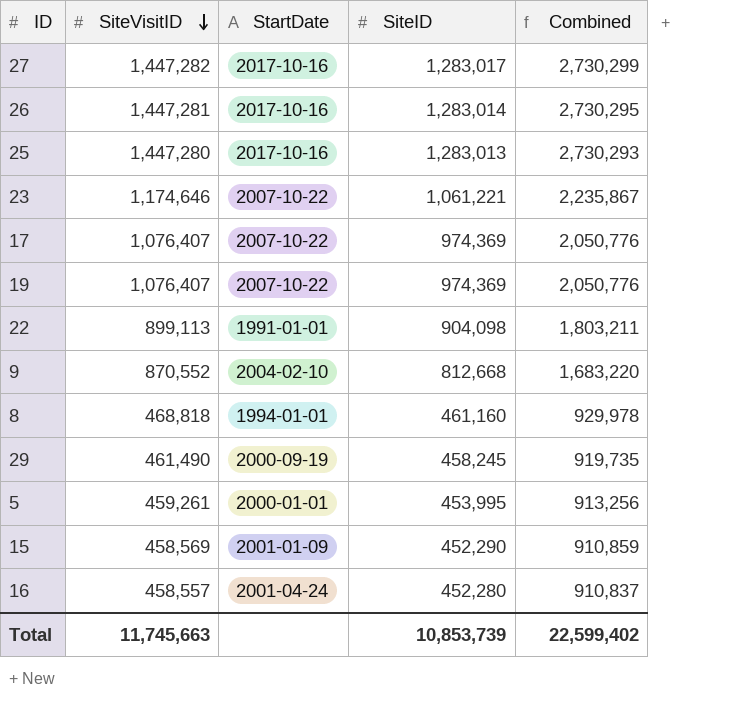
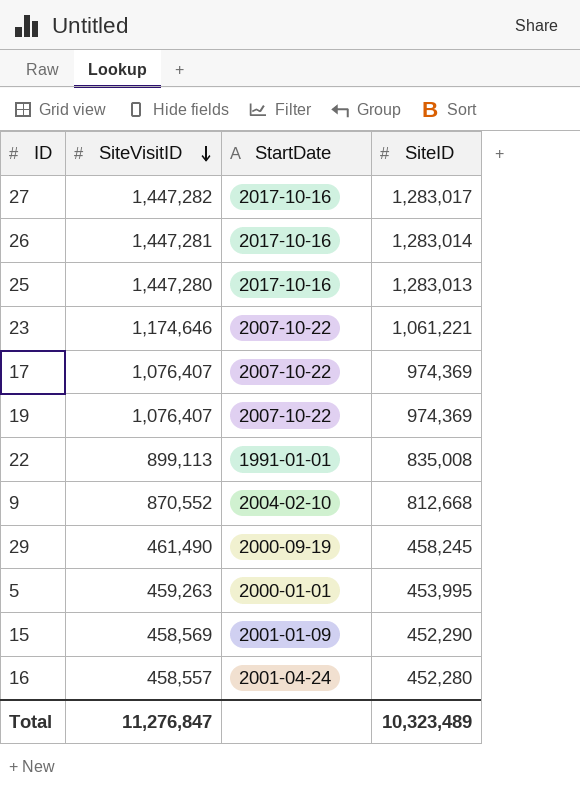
column Combined | formula: [SiteVisitID] + [SiteID] -> none
row 8: 468,818 | 1994-01-01 | 461,160 | 929,978 -> none
22 | SiteID: 904,098 -> 835,008
5 | SiteVisitID: 459,261 -> 459,263
Total | SiteVisitID: 11,745,663 -> 11,276,847
Total | SiteID: 10,853,739 -> 10,323,489

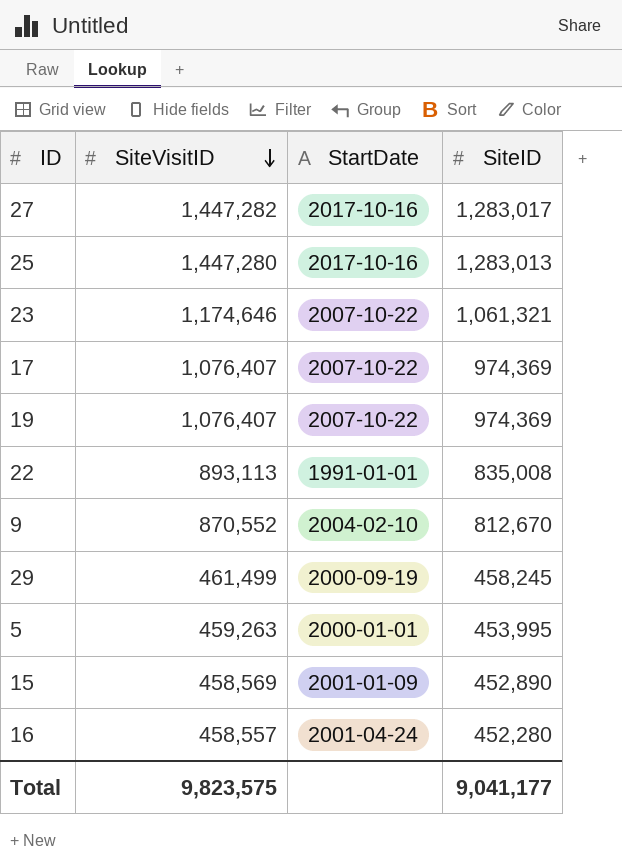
row 26: 1,447,281 | 2017-10-16 | 1,283,014 -> none
23 | SiteID: 1,061,221 -> 1,061,321
22 | SiteVisitID: 899,113 -> 893,113
9 | SiteID: 812,668 -> 812,670
29 | SiteVisitID: 461,490 -> 461,499
15 | SiteID: 452,290 -> 452,890
Total | SiteVisitID: 11,276,847 -> 9,823,575
Total | SiteID: 10,323,489 -> 9,041,177

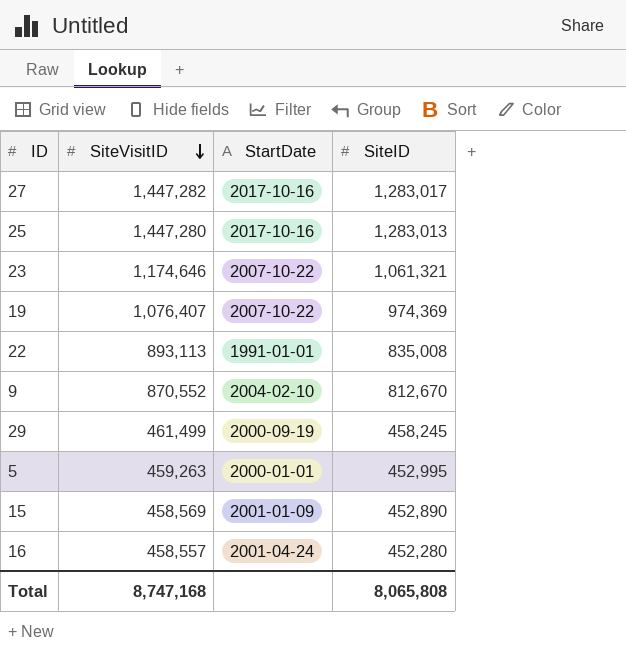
row 17: 1,076,407 | 2007-10-22 | 974,369 -> none
5 | SiteID: 453,995 -> 452,995
Total | SiteVisitID: 9,823,575 -> 8,747,168
Total | SiteID: 9,041,177 -> 8,065,808

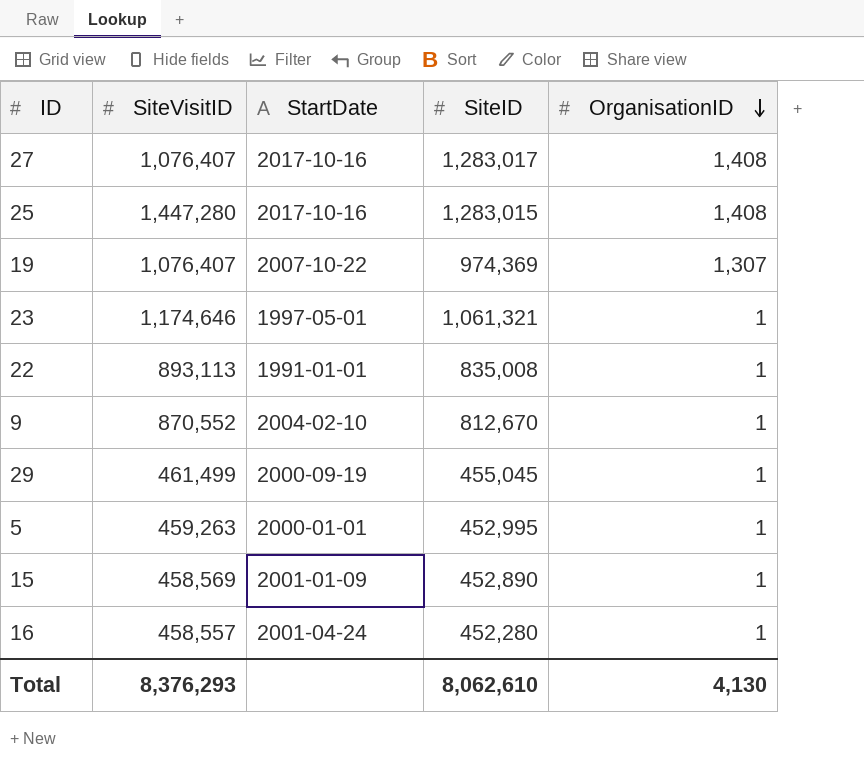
row order: SiteVisitID descending -> OrganisationID descending
column OrganisationID | position: none -> 5
27 | SiteVisitID: 1,447,282 -> 1,076,407
25 | SiteID: 1,283,013 -> 1,283,015
23 | StartDate: 2007-10-22 -> 1997-05-01
29 | SiteID: 458,245 -> 455,045
Total | SiteVisitID: 8,747,168 -> 8,376,293
Total | SiteID: 8,065,808 -> 8,062,610

